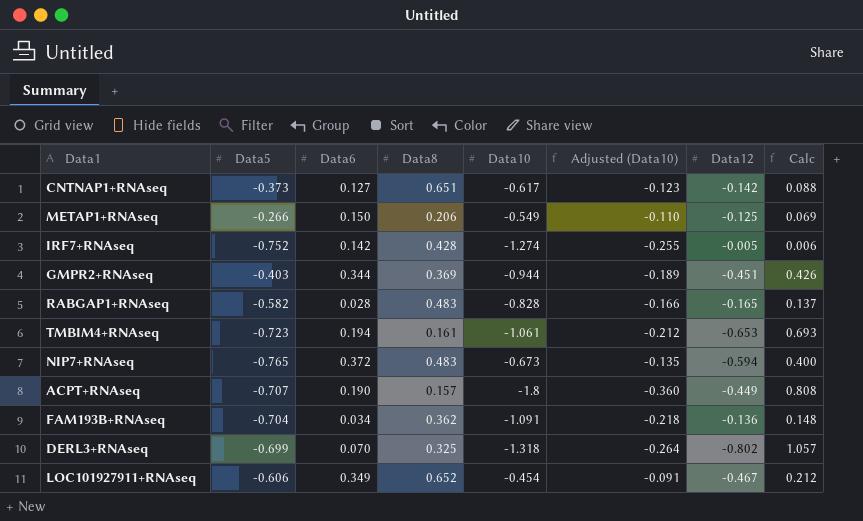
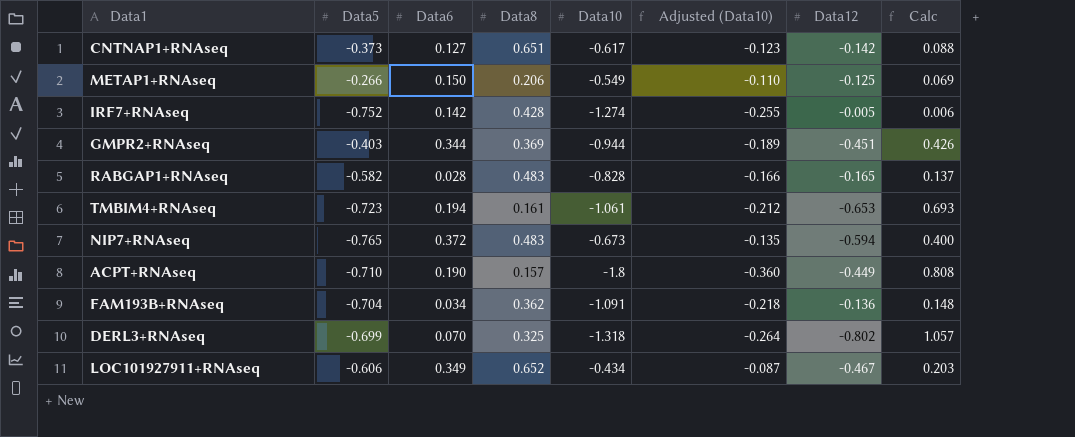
ACPT+RNAseq | Data5: -0.707 -> -0.710
LOC101927911+RNAseq | Data10: -0.454 -> -0.434
LOC101927911+RNAseq | Adjusted (Data10): -0.091 -> -0.087
LOC101927911+RNAseq | Calc: 0.212 -> 0.203

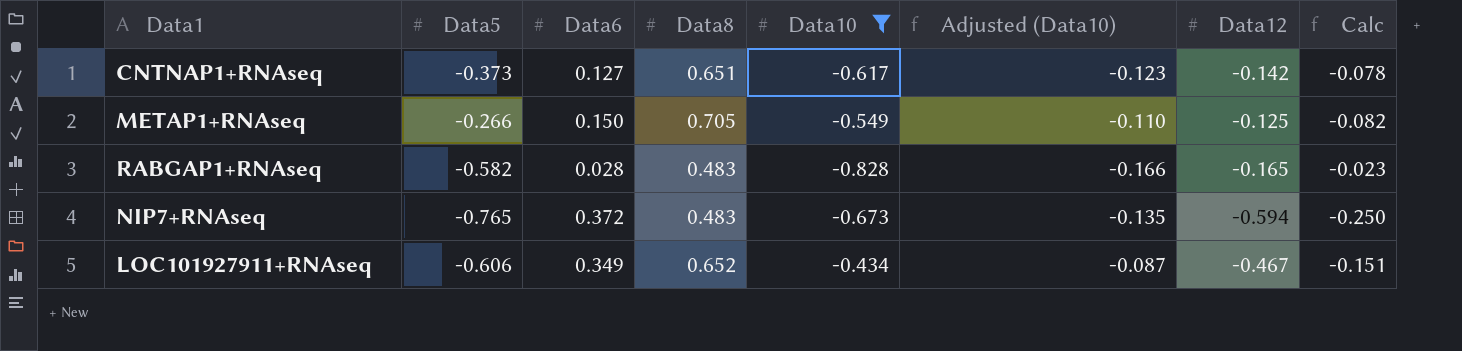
filter: none -> Data10 >= -0.828
column Calc | formula: [Data10] * [Data12] -> [Data6] * [Data10]
METAP1+RNAseq | Data8: 0.206 -> 0.705

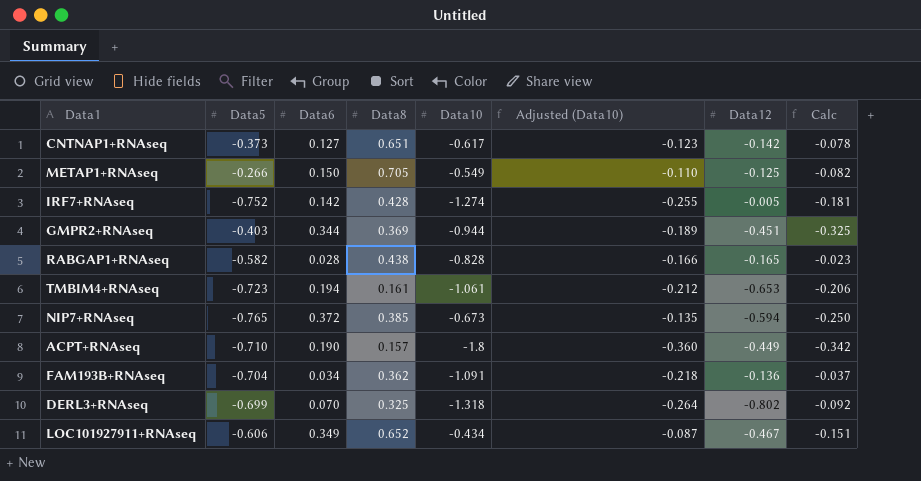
filter: Data10 >= -0.828 -> none
RABGAP1+RNAseq | Data8: 0.483 -> 0.438
NIP7+RNAseq | Data8: 0.483 -> 0.385

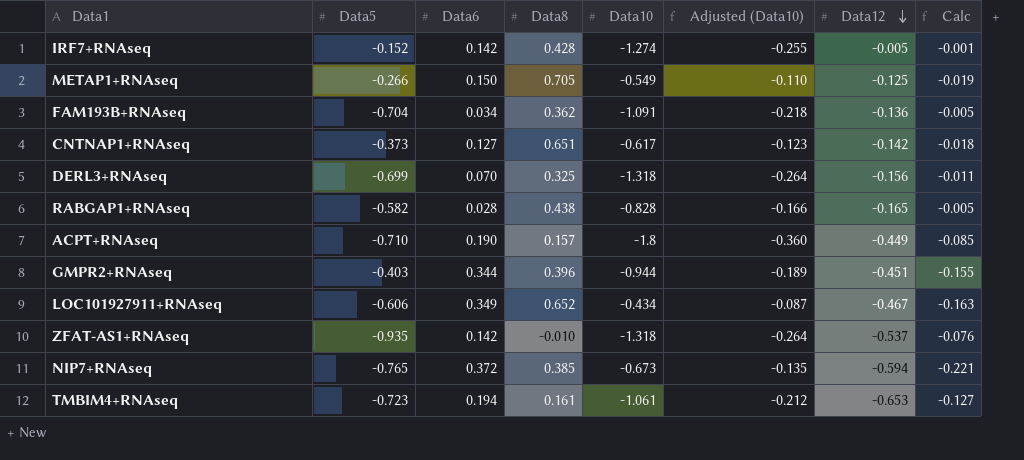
row order: none -> Data12 descending
column Calc | formula: [Data6] * [Data10] -> [Data6] * [Data12]
IRF7+RNAseq | Data5: -0.752 -> -0.152
DERL3+RNAseq | Data12: -0.802 -> -0.156
GMPR2+RNAseq | Data8: 0.369 -> 0.396
row ZFAT-AS1+RNAseq: none -> -0.935 | 0.142 | -0.010 | -1.318 | -0.264 | -0.537 | -0.076

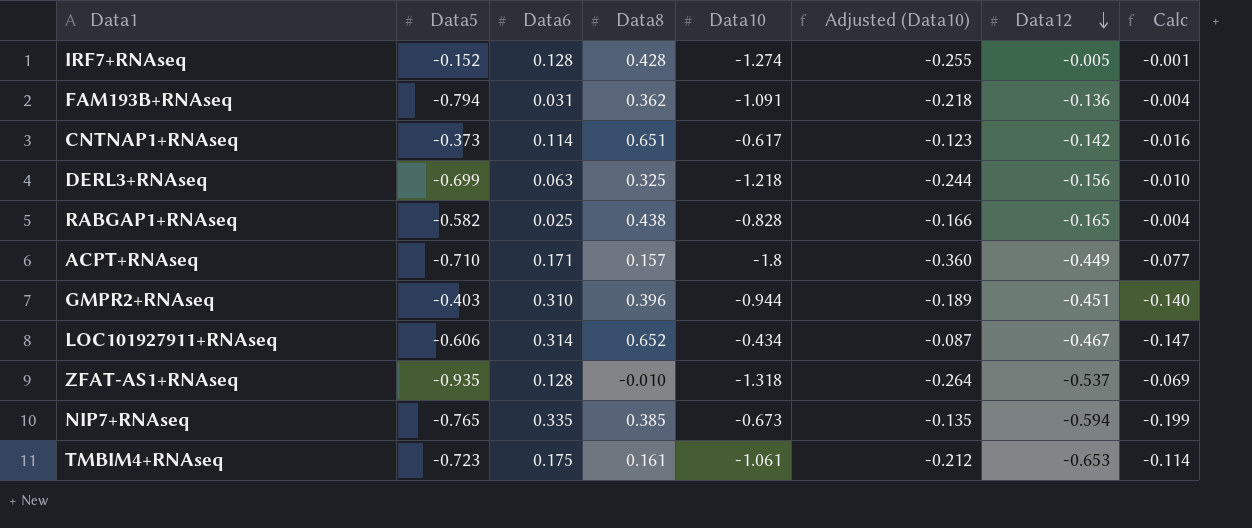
row METAP1+RNAseq: -0.266 | 0.150 | 0.705 | -0.549 | -0.110 | -0.125 | -0.019 -> none
IRF7+RNAseq | Data6: 0.142 -> 0.128
FAM193B+RNAseq | Data5: -0.704 -> -0.794
FAM193B+RNAseq | Data6: 0.034 -> 0.031
FAM193B+RNAseq | Calc: -0.005 -> -0.004
CNTNAP1+RNAseq | Data6: 0.127 -> 0.114
CNTNAP1+RNAseq | Calc: -0.018 -> -0.016
DERL3+RNAseq | Data6: 0.070 -> 0.063
DERL3+RNAseq | Data10: -1.318 -> -1.218
DERL3+RNAseq | Adjusted (Data10): -0.264 -> -0.244
DERL3+RNAseq | Calc: -0.011 -> -0.010
RABGAP1+RNAseq | Data6: 0.028 -> 0.025
RABGAP1+RNAseq | Calc: -0.005 -> -0.004
ACPT+RNAseq | Data6: 0.190 -> 0.171
ACPT+RNAseq | Calc: -0.085 -> -0.077
GMPR2+RNAseq | Data6: 0.344 -> 0.310
GMPR2+RNAseq | Calc: -0.155 -> -0.140
LOC101927911+RNAseq | Data6: 0.349 -> 0.314
LOC101927911+RNAseq | Calc: -0.163 -> -0.147
ZFAT-AS1+RNAseq | Data6: 0.142 -> 0.128
ZFAT-AS1+RNAseq | Calc: -0.076 -> -0.069
NIP7+RNAseq | Data6: 0.372 -> 0.335
NIP7+RNAseq | Calc: -0.221 -> -0.199
TMBIM4+RNAseq | Data6: 0.194 -> 0.175
TMBIM4+RNAseq | Calc: -0.127 -> -0.114

